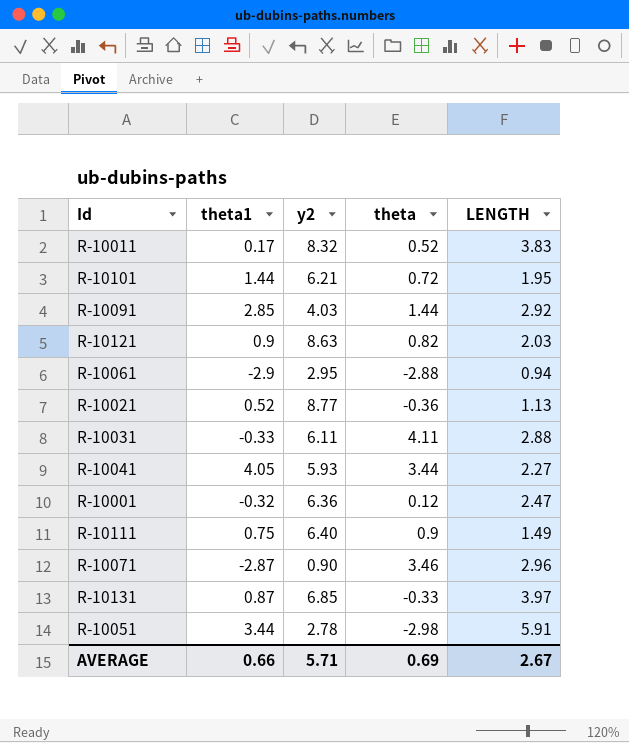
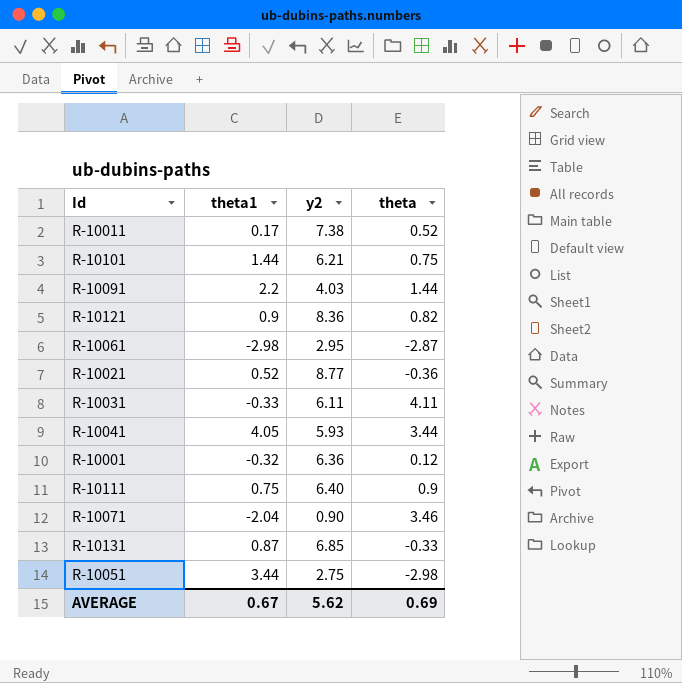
column LENGTH | position: 5 -> none
R-10011 | y2: 8.32 -> 7.38
R-10101 | theta: 0.72 -> 0.75
R-10091 | theta1: 2.85 -> 2.2
R-10121 | y2: 8.63 -> 8.36
R-10061 | theta1: -2.9 -> -2.98
R-10061 | theta: -2.88 -> -2.87
R-10071 | theta1: -2.87 -> -2.04
R-10051 | y2: 2.78 -> 2.75
AVERAGE | theta1: 0.66 -> 0.67
AVERAGE | y2: 5.71 -> 5.62

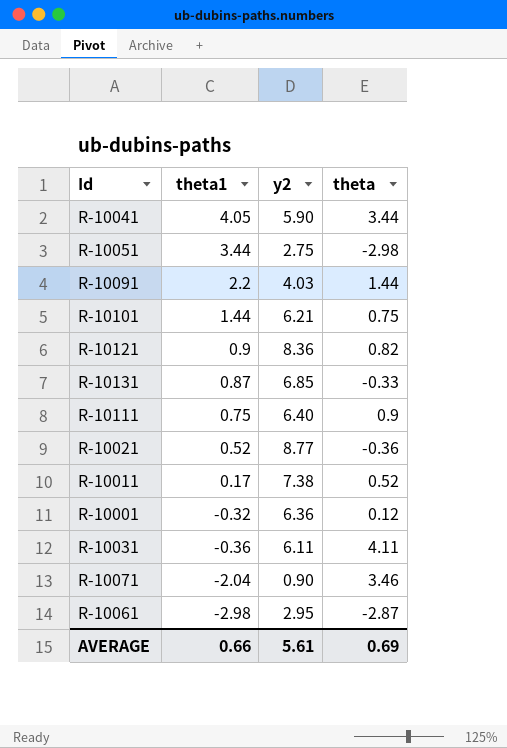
row order: none -> theta1 descending
R-10041 | y2: 5.93 -> 5.90
R-10031 | theta1: -0.33 -> -0.36
AVERAGE | theta1: 0.67 -> 0.66
AVERAGE | y2: 5.62 -> 5.61

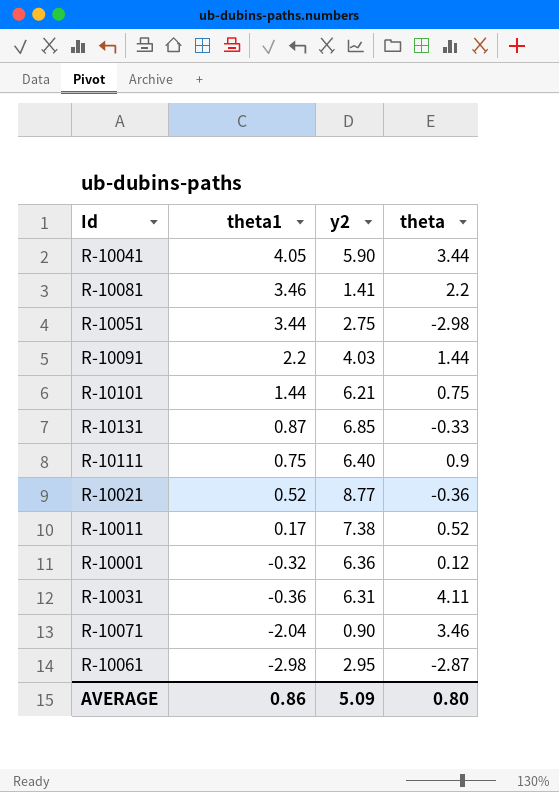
row R-10121: 0.9 | 8.36 | 0.82 -> none
row R-10081: none -> 3.46 | 1.41 | 2.2
R-10031 | y2: 6.11 -> 6.31
AVERAGE | theta1: 0.66 -> 0.86
AVERAGE | y2: 5.61 -> 5.09
AVERAGE | theta: 0.69 -> 0.80

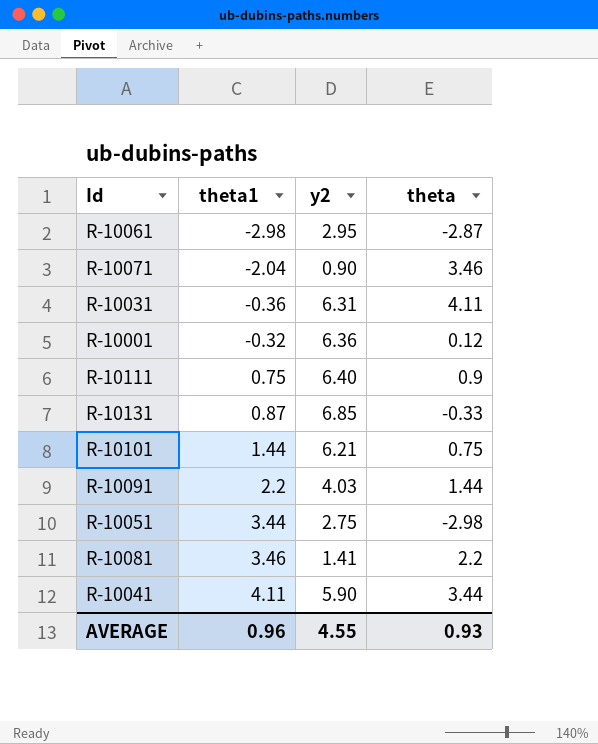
row order: theta1 descending -> theta1 ascending
row R-10021: 0.52 | 8.77 | -0.36 -> none
row R-10011: 0.17 | 7.38 | 0.52 -> none
R-10041 | theta1: 4.05 -> 4.11
AVERAGE | theta1: 0.86 -> 0.96
AVERAGE | y2: 5.09 -> 4.55
AVERAGE | theta: 0.80 -> 0.93

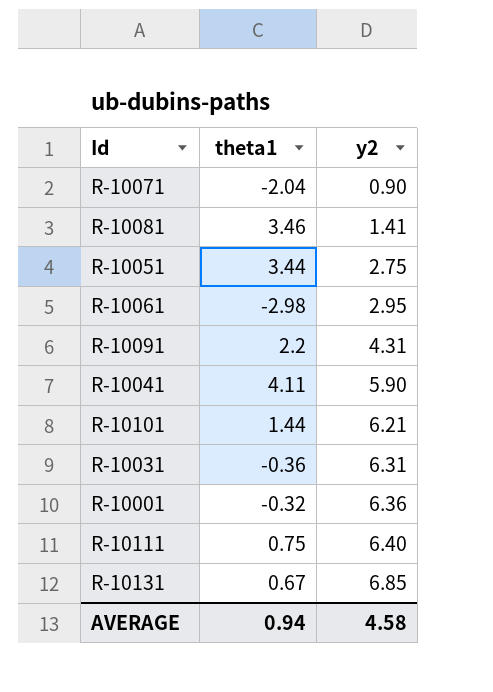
row order: theta1 ascending -> y2 ascending
column theta | position: 4 -> none
R-10091 | y2: 4.03 -> 4.31
R-10131 | theta1: 0.87 -> 0.67
AVERAGE | theta1: 0.96 -> 0.94
AVERAGE | y2: 4.55 -> 4.58

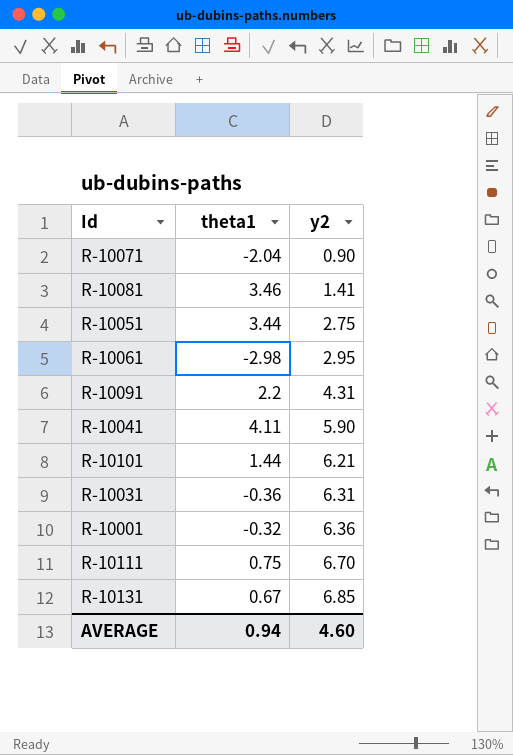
R-10111 | y2: 6.40 -> 6.70
AVERAGE | y2: 4.58 -> 4.60

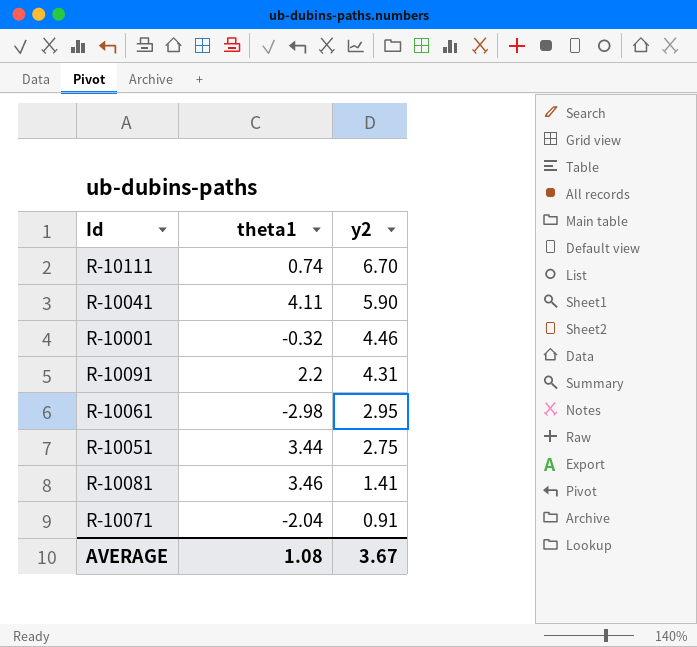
row order: y2 ascending -> y2 descending
row R-10101: 1.44 | 6.21 -> none
row R-10031: -0.36 | 6.31 -> none
row R-10131: 0.67 | 6.85 -> none
R-10111 | theta1: 0.75 -> 0.74
R-10001 | y2: 6.36 -> 4.46
R-10071 | y2: 0.90 -> 0.91
AVERAGE | theta1: 0.94 -> 1.08
AVERAGE | y2: 4.60 -> 3.67

